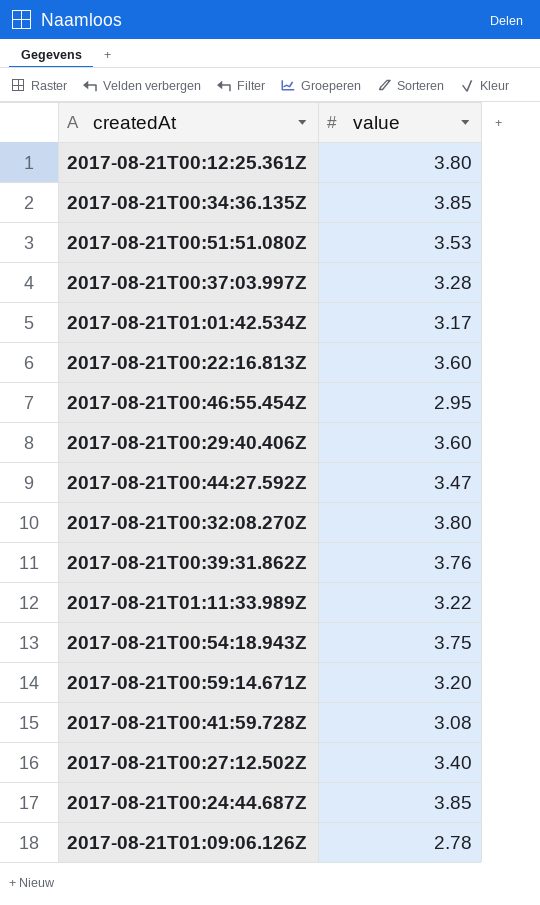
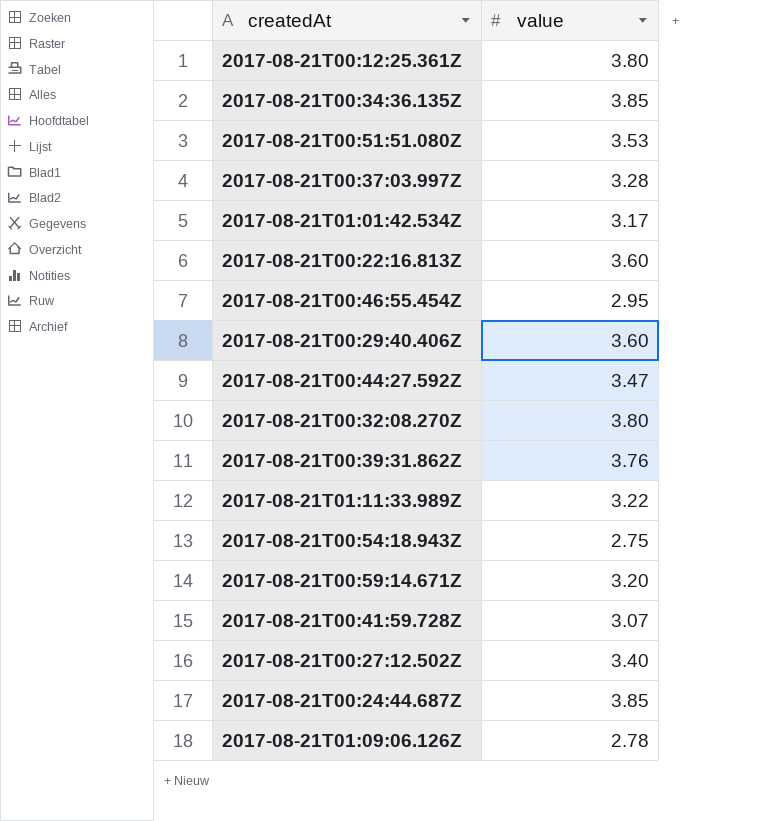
2017-08-21T00:54:18.943Z | value: 3.75 -> 2.75
2017-08-21T00:41:59.728Z | value: 3.08 -> 3.07

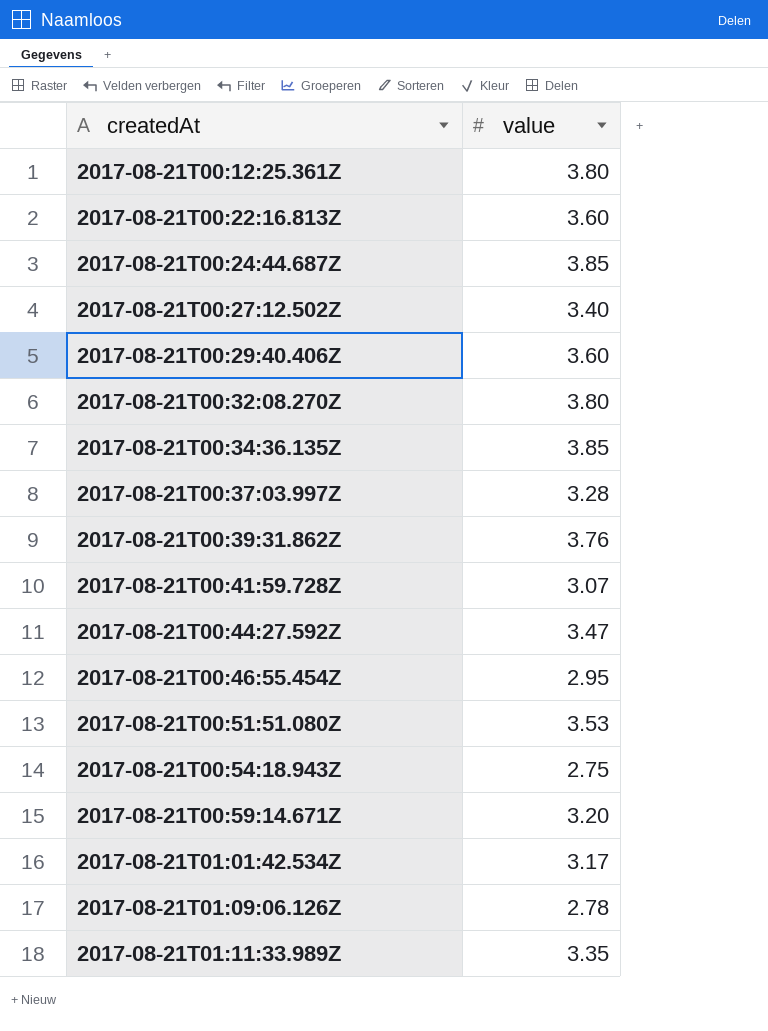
row order: none -> createdAt ascending
2017-08-21T01:11:33.989Z | value: 3.22 -> 3.35

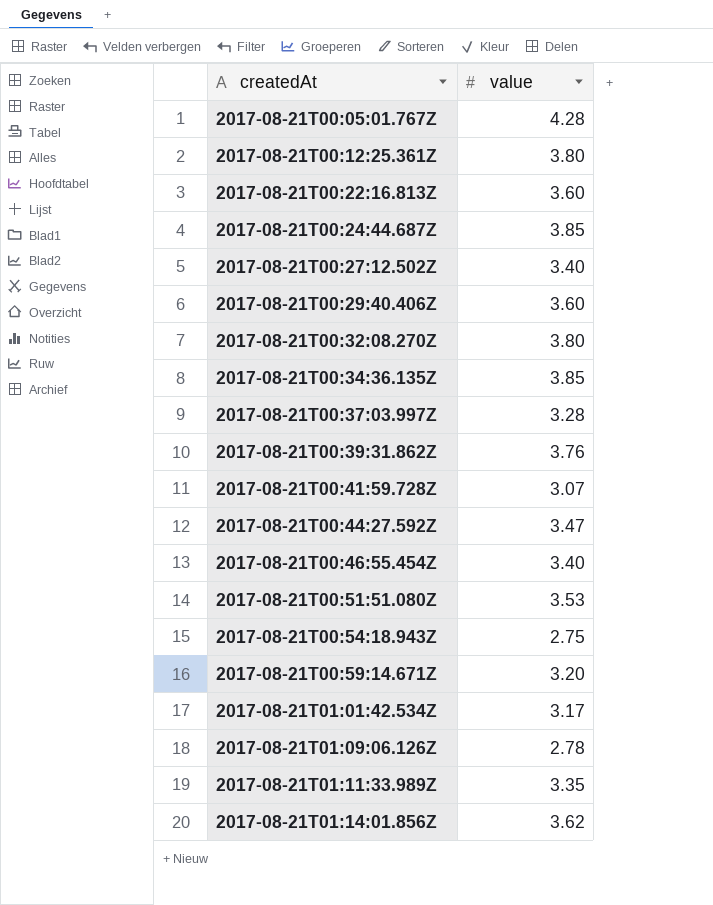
row 2017-08-21T00:05:01.767Z: none -> 4.28
2017-08-21T00:46:55.454Z | value: 2.95 -> 3.40
row 2017-08-21T01:14:01.856Z: none -> 3.62

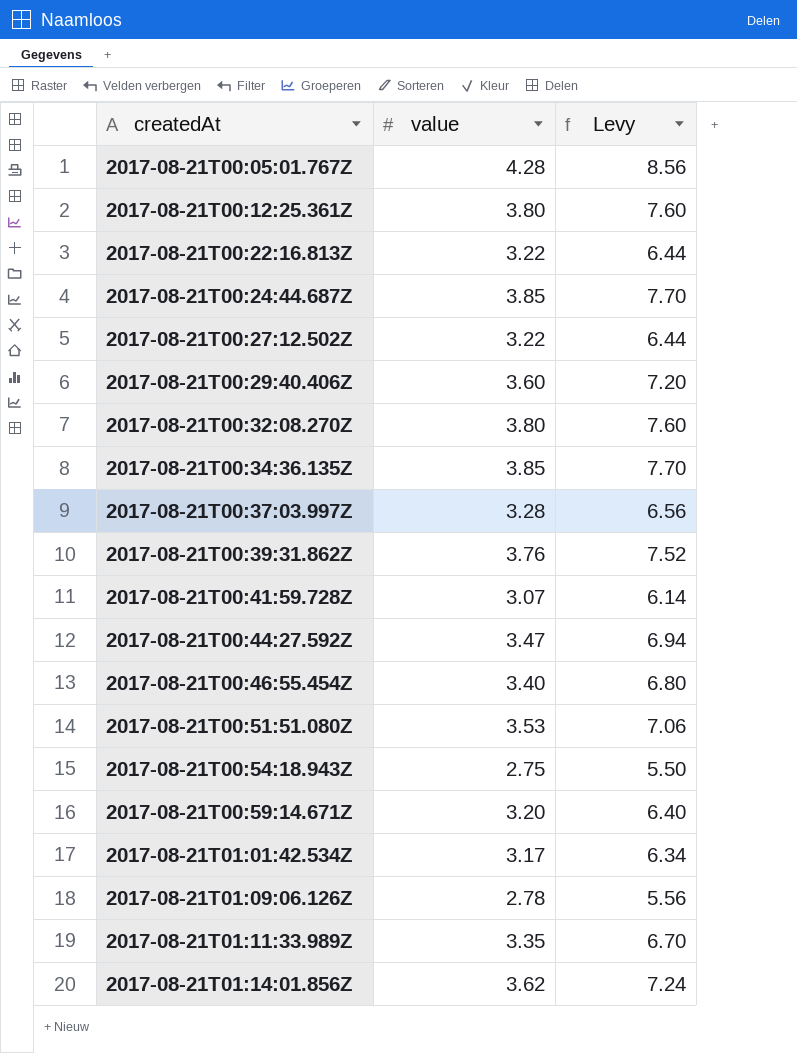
column Levy | formula: none -> [value] * 2
2017-08-21T00:22:16.813Z | value: 3.60 -> 3.22
2017-08-21T00:27:12.502Z | value: 3.40 -> 3.22

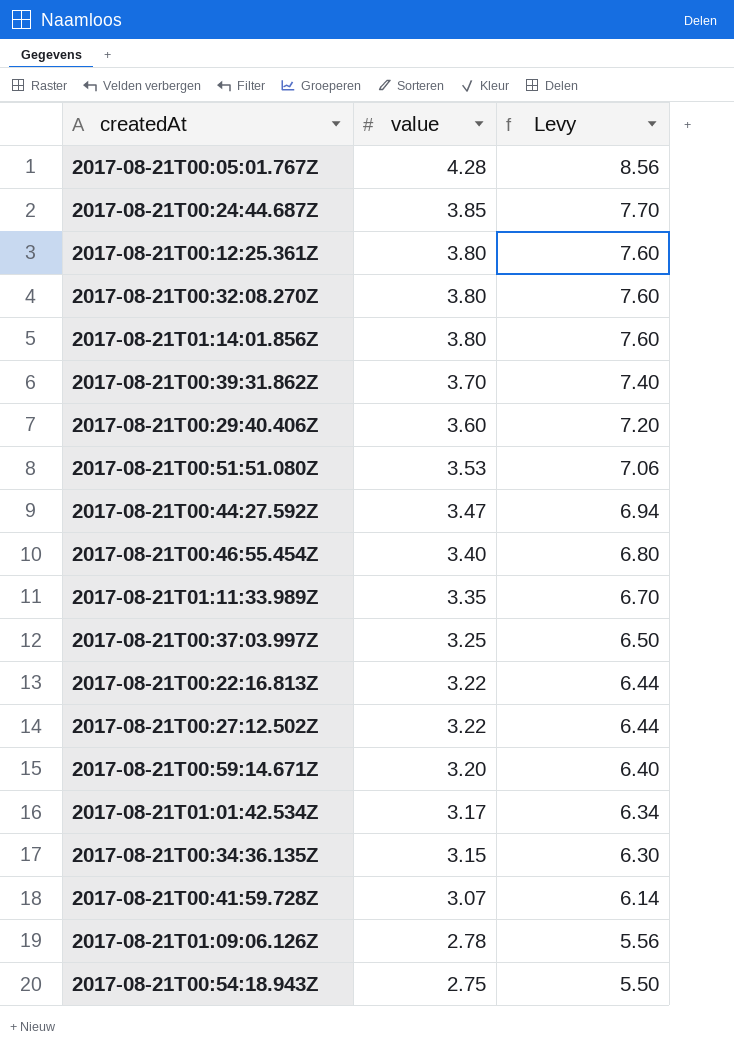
row order: createdAt ascending -> value descending
2017-08-21T01:14:01.856Z | value: 3.62 -> 3.80
2017-08-21T01:14:01.856Z | Levy: 7.24 -> 7.60
2017-08-21T00:39:31.862Z | value: 3.76 -> 3.70
2017-08-21T00:39:31.862Z | Levy: 7.52 -> 7.40
2017-08-21T00:37:03.997Z | value: 3.28 -> 3.25
2017-08-21T00:37:03.997Z | Levy: 6.56 -> 6.50
2017-08-21T00:34:36.135Z | value: 3.85 -> 3.15
2017-08-21T00:34:36.135Z | Levy: 7.70 -> 6.30

